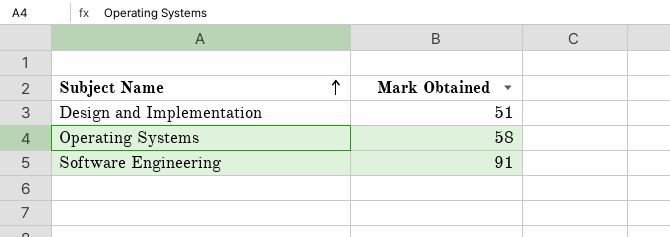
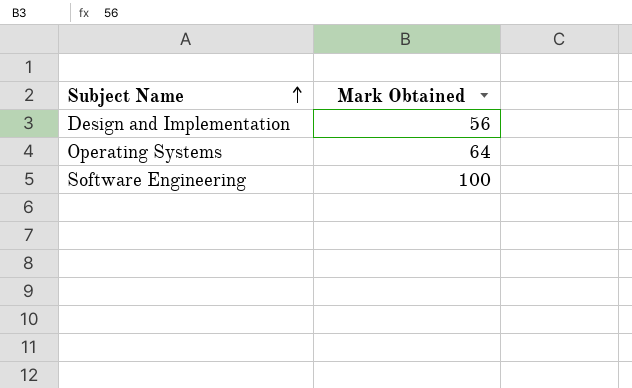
Design and Implementation | Mark Obtained: 51 -> 56
Operating Systems | Mark Obtained: 58 -> 64
Software Engineering | Mark Obtained: 91 -> 100

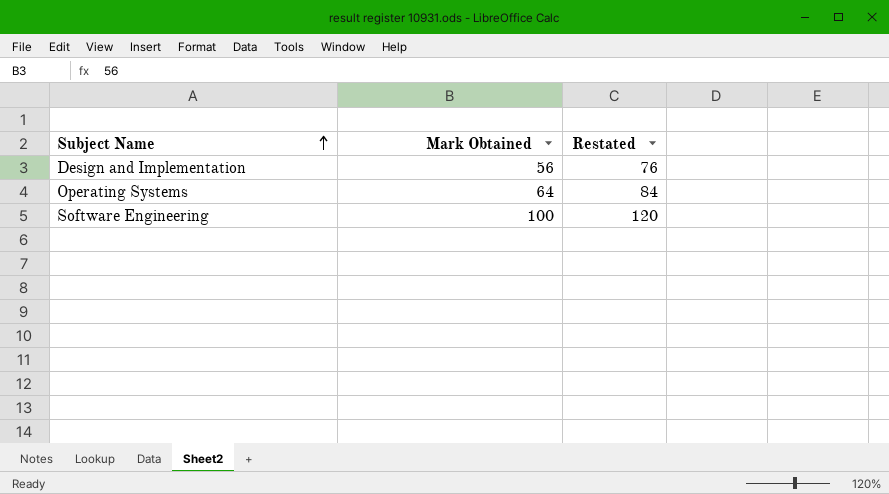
column Restated | formula: none -> [Mark Obtained] + 20

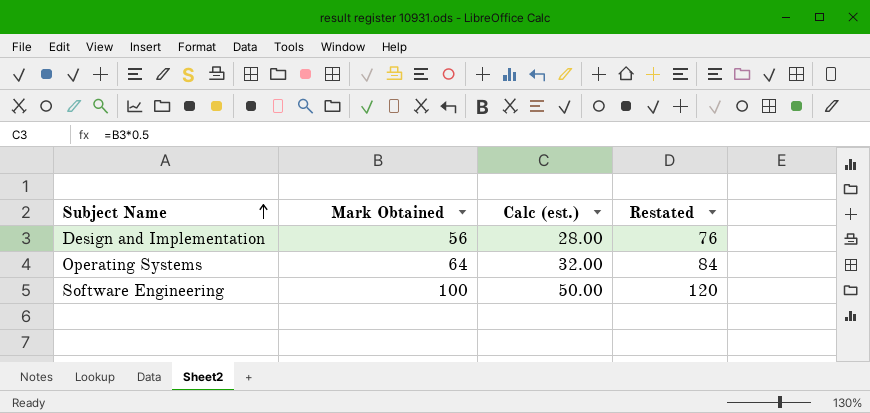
column Calc (est.) | formula: none -> [Mark Obtained] * 0.5

